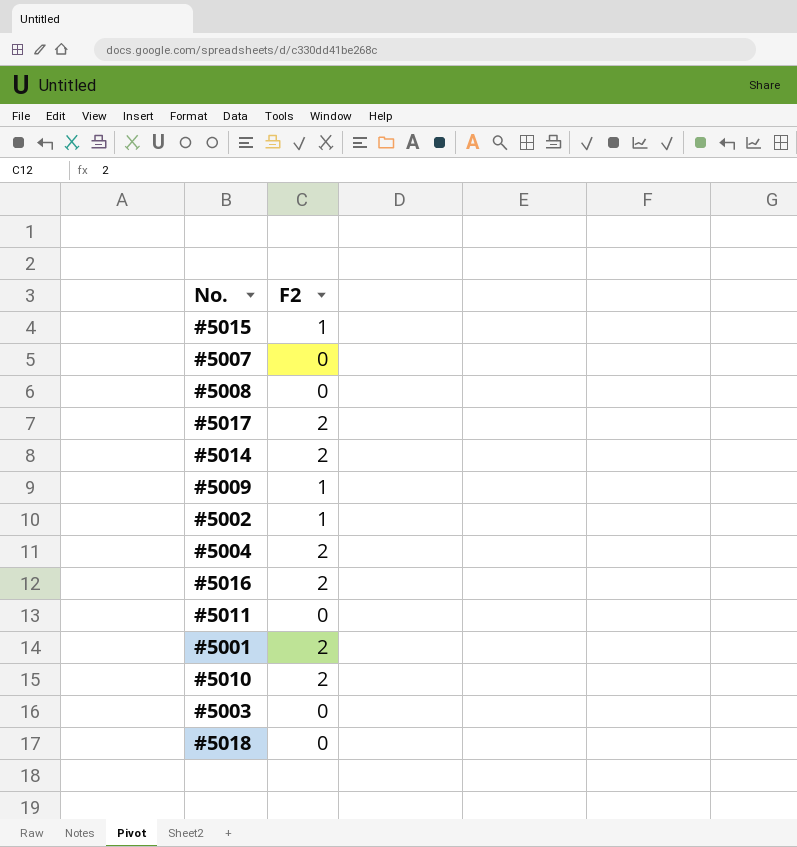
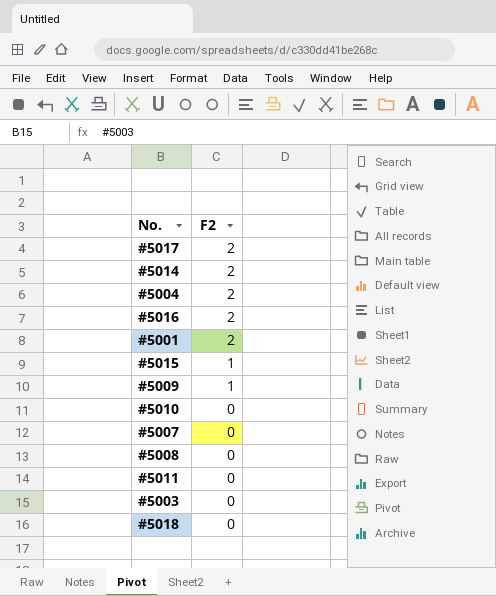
row order: none -> F2 descending
row #5002: 1 -> none
#5010 | F2: 2 -> 0

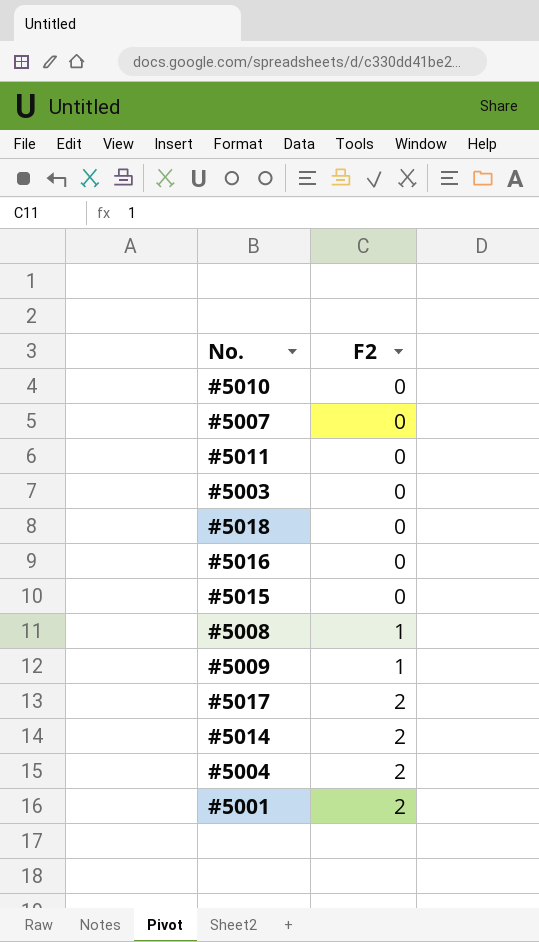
row order: F2 descending -> F2 ascending
#5016 | F2: 2 -> 0
#5015 | F2: 1 -> 0
#5008 | F2: 0 -> 1

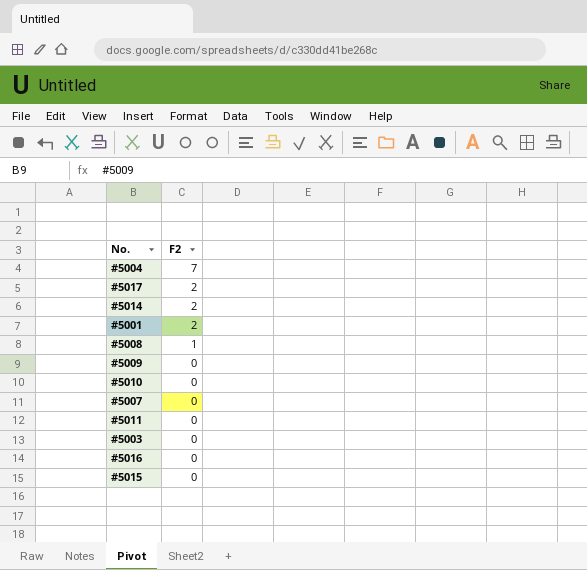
row order: F2 ascending -> F2 descending
row #5018: 0 -> none
#5004 | F2: 2 -> 7
#5009 | F2: 1 -> 0

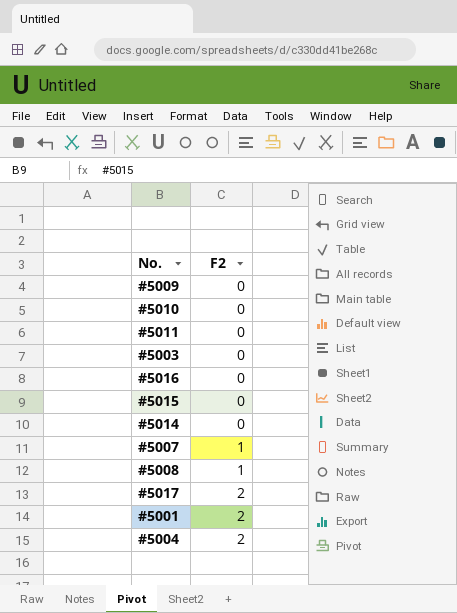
row order: F2 descending -> F2 ascending
#5014 | F2: 2 -> 0
#5007 | F2: 0 -> 1
#5004 | F2: 7 -> 2

